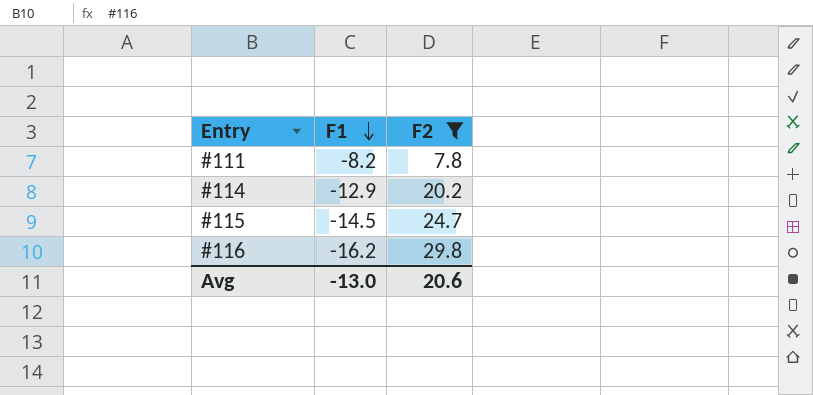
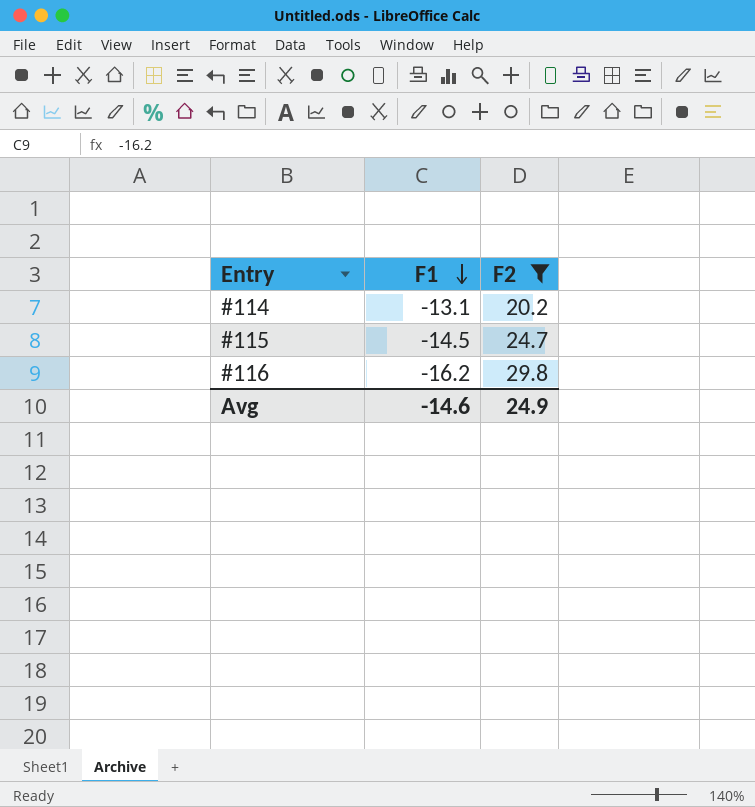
row #111: -8.2 | 7.8 -> none
#114 | F1: -12.9 -> -13.1
Avg | F1: -13.0 -> -14.6
Avg | F2: 20.6 -> 24.9

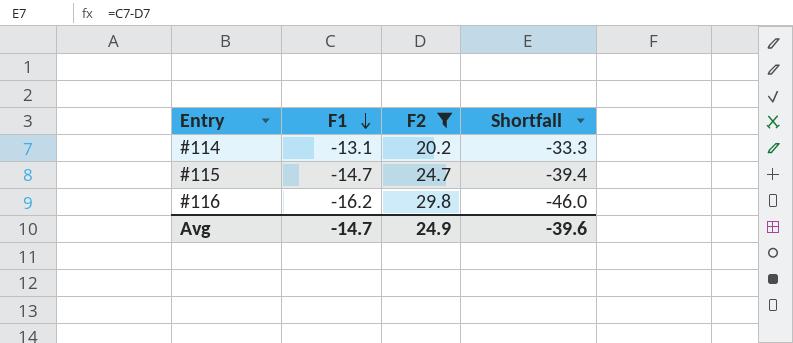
column Shortfall | formula: none -> [F1] - [F2]
#115 | F1: -14.5 -> -14.7
Avg | F1: -14.6 -> -14.7

